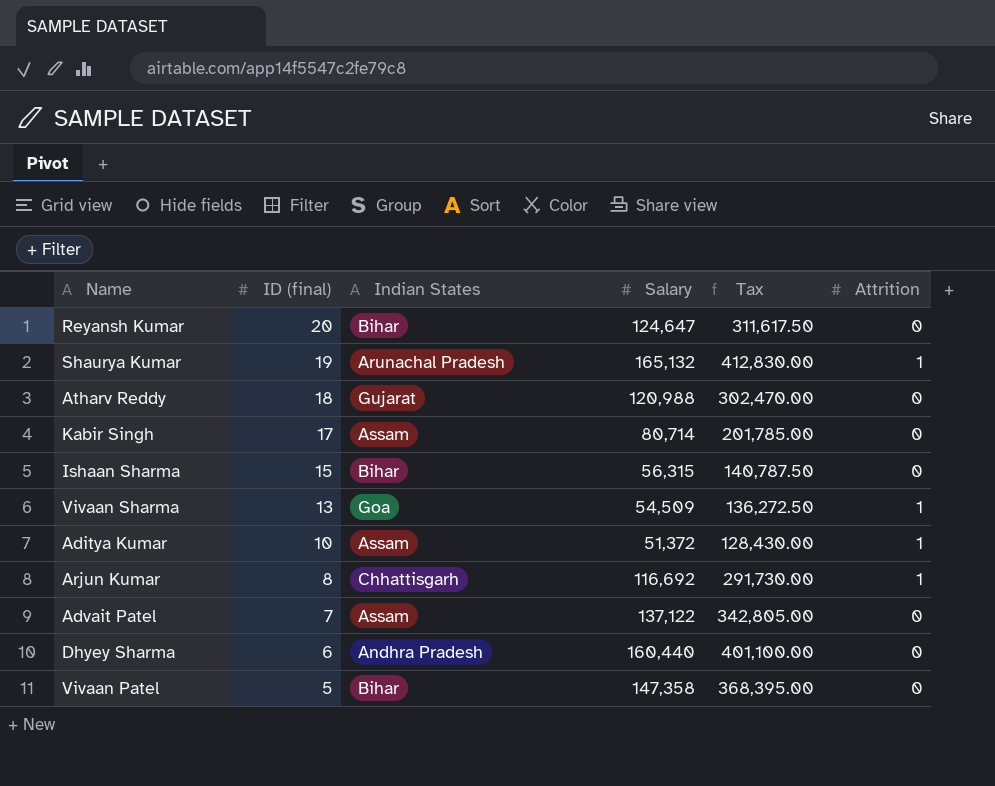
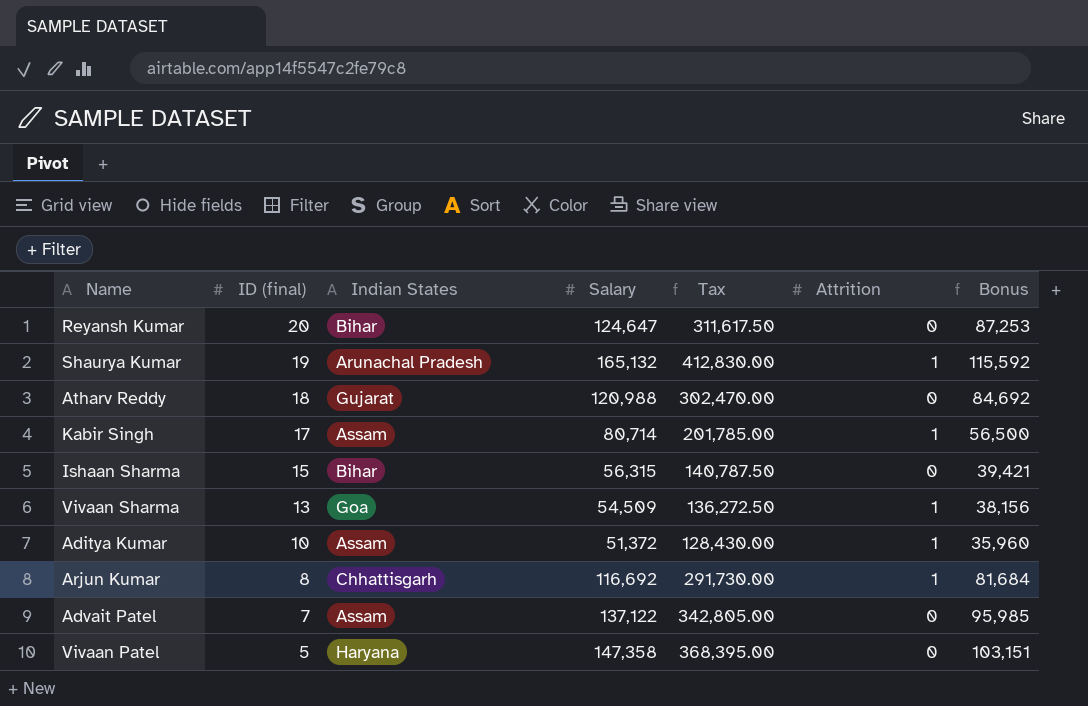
column Bonus | formula: none -> [Salary] * 0.7
row Dhyey Sharma: 6 | Andhra Pradesh | 160,440 | 401,100.00 | 0 -> none
Kabir Singh | Attrition: 0 -> 1
Vivaan Patel | Indian States: Bihar -> Haryana

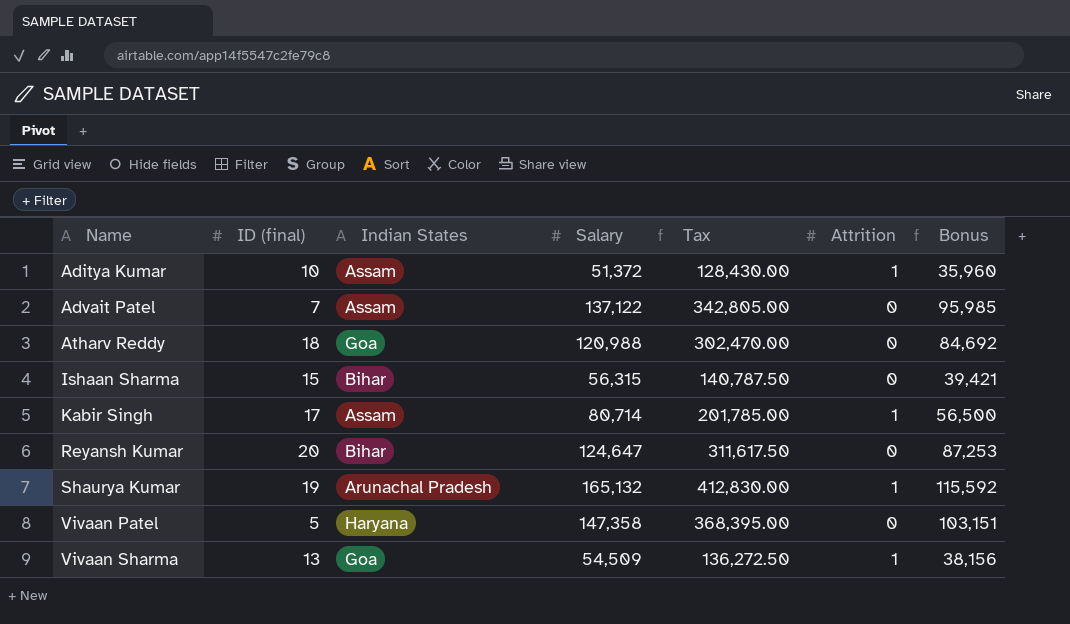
row order: ID (final) descending -> Name ascending
row Arjun Kumar: 8 | Chhattisgarh | 116,692 | 291,730.00 | 1 | 81,684 -> none
Atharv Reddy | Indian States: Gujarat -> Goa

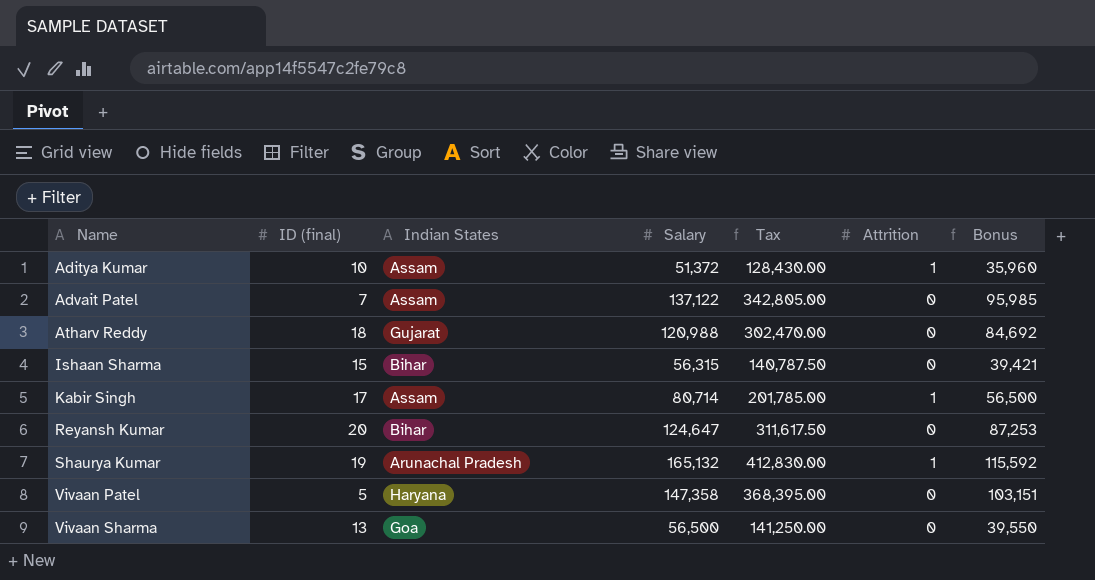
Atharv Reddy | Indian States: Goa -> Gujarat
Vivaan Sharma | Salary: 54,509 -> 56,500
Vivaan Sharma | Tax: 136,272.50 -> 141,250.00
Vivaan Sharma | Attrition: 1 -> 0
Vivaan Sharma | Bonus: 38,156 -> 39,550

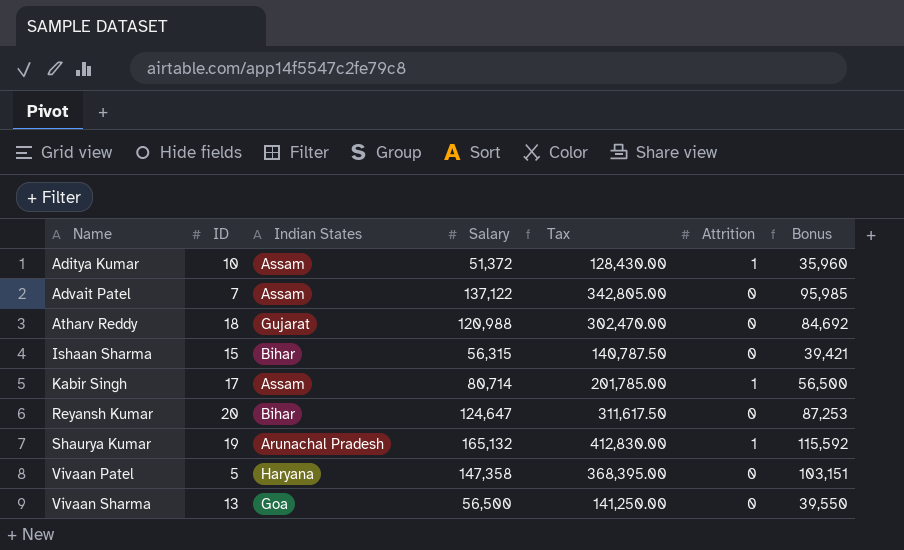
column name: ID (final) -> ID

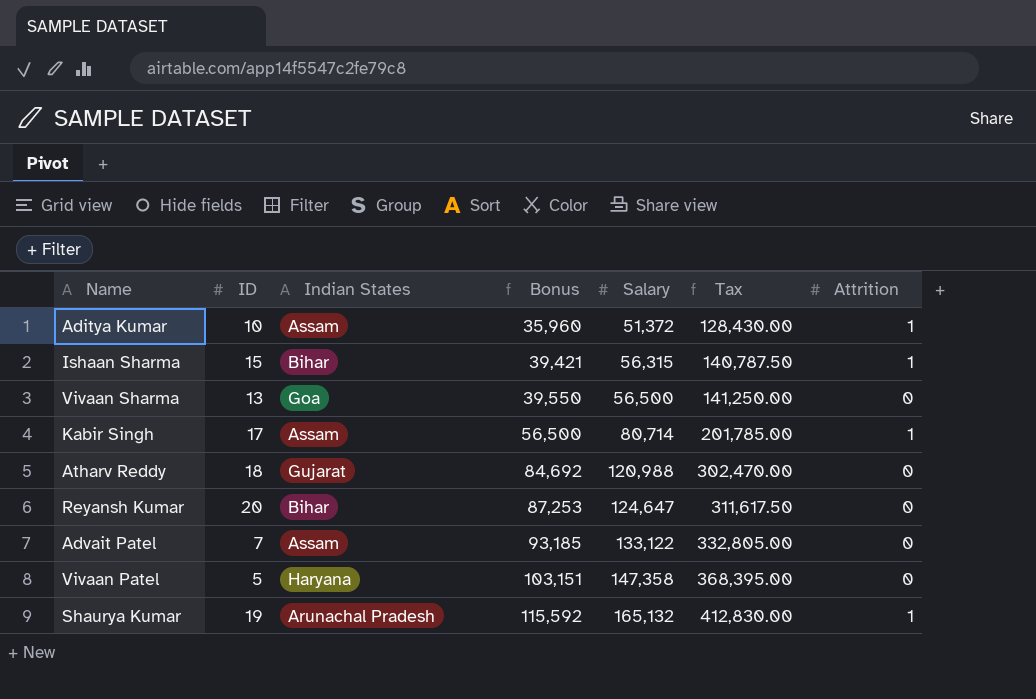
row order: Name ascending -> Bonus ascending
column Bonus | position: 7 -> 4
Ishaan Sharma | Attrition: 0 -> 1
Advait Patel | Bonus: 95,985 -> 93,185
Advait Patel | Salary: 137,122 -> 133,122
Advait Patel | Tax: 342,805.00 -> 332,805.00

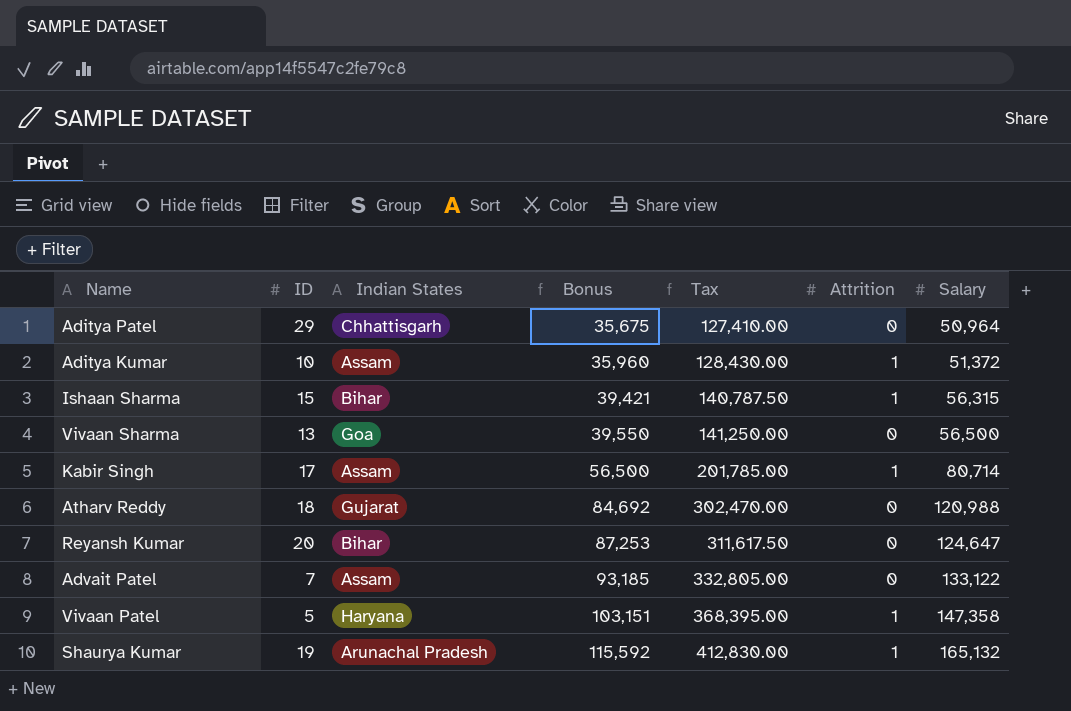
column Salary | position: 5 -> 7
row Aditya Patel: none -> 29 | Chhattisgarh | 35,675 | 127,410.00 | 0 | 50,964
Vivaan Patel | Attrition: 0 -> 1

